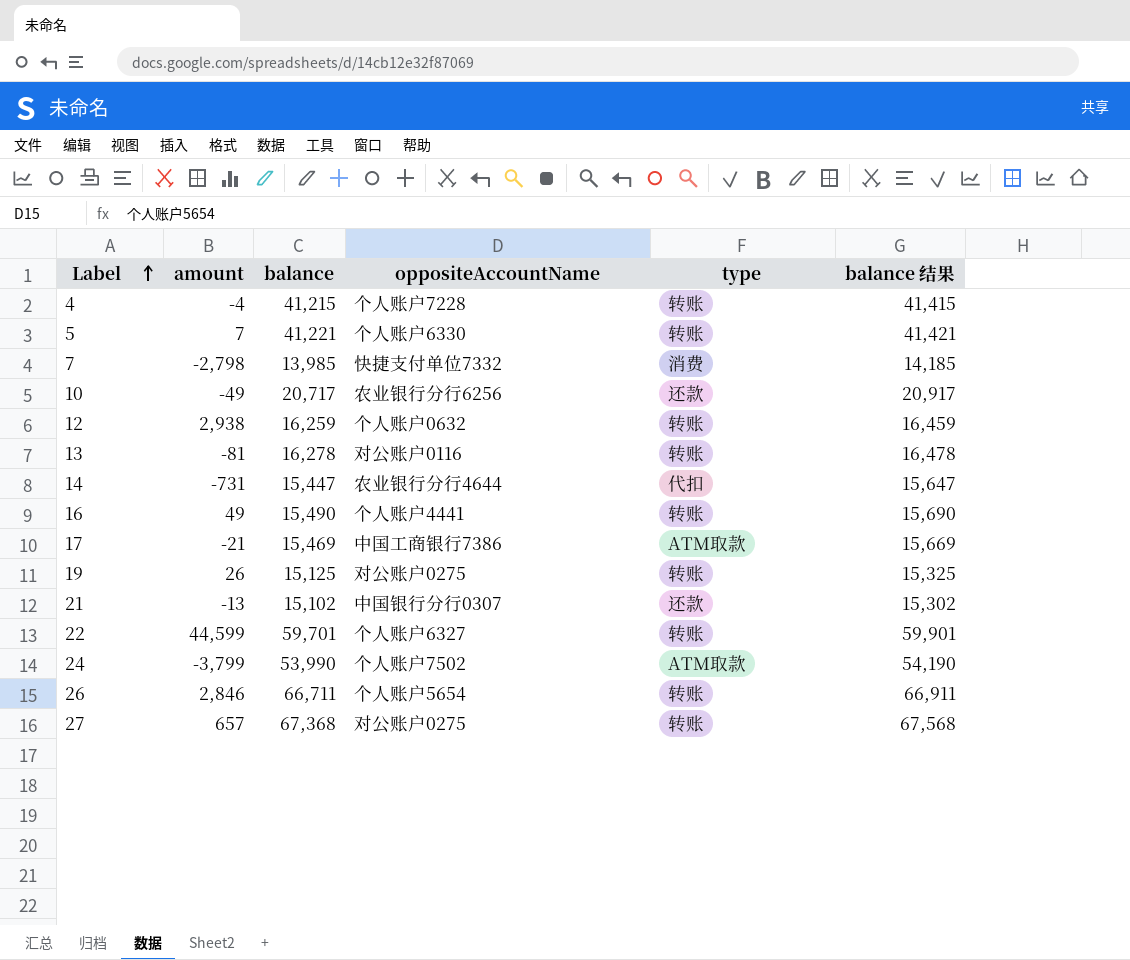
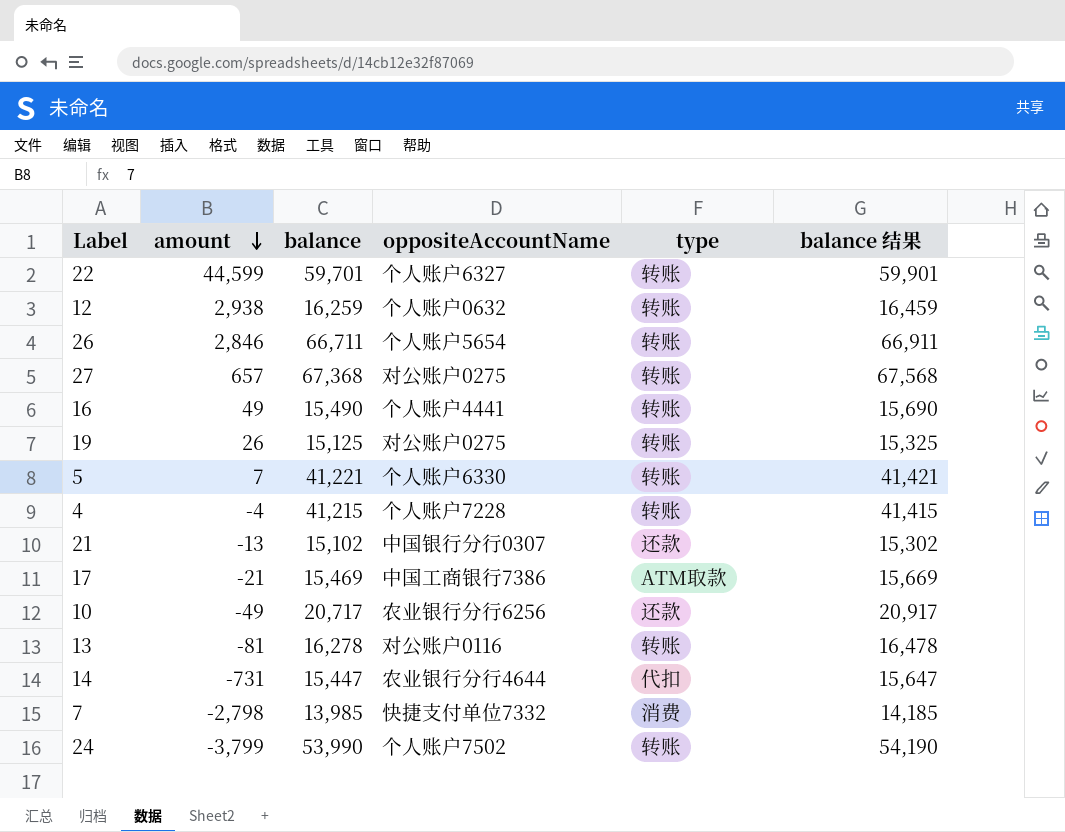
row order: Label ascending -> amount descending
24 | type: ATM取款 -> 转账

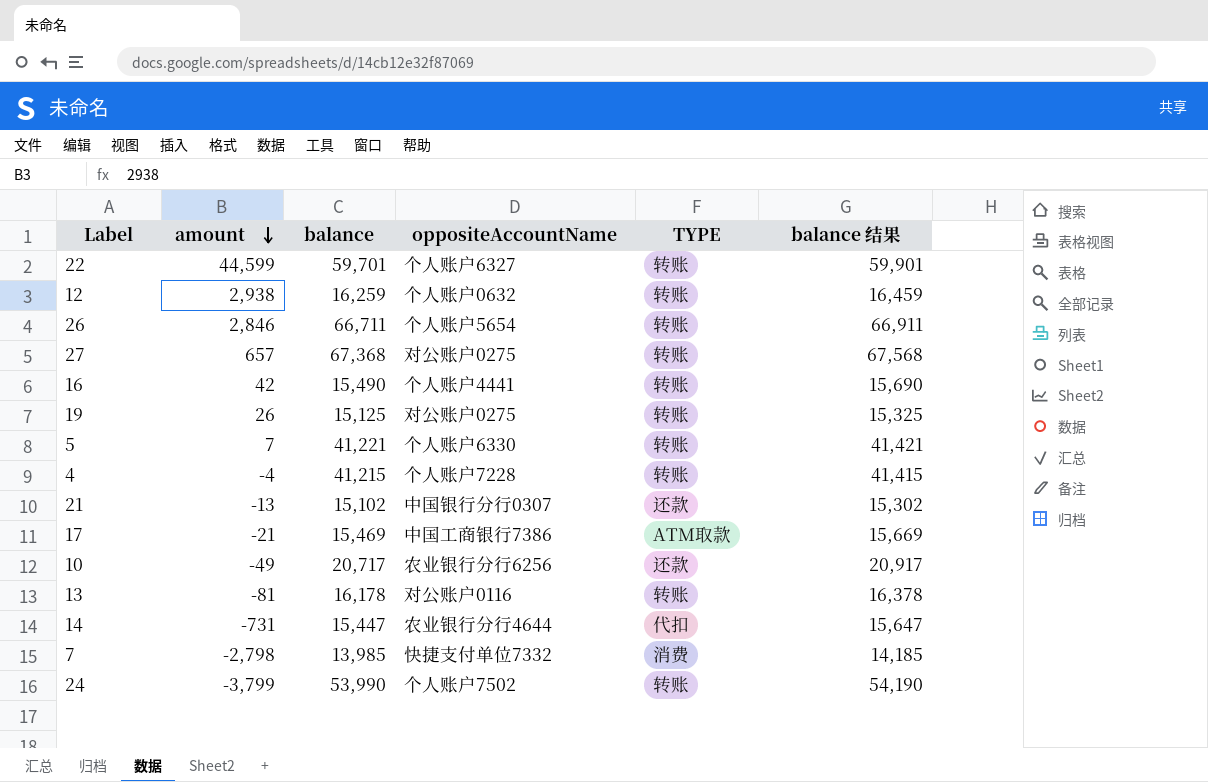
column name: type -> TYPE
16 | amount: 49 -> 42
13 | balance: 16,278 -> 16,178
13 | balance 结果: 16,478 -> 16,378

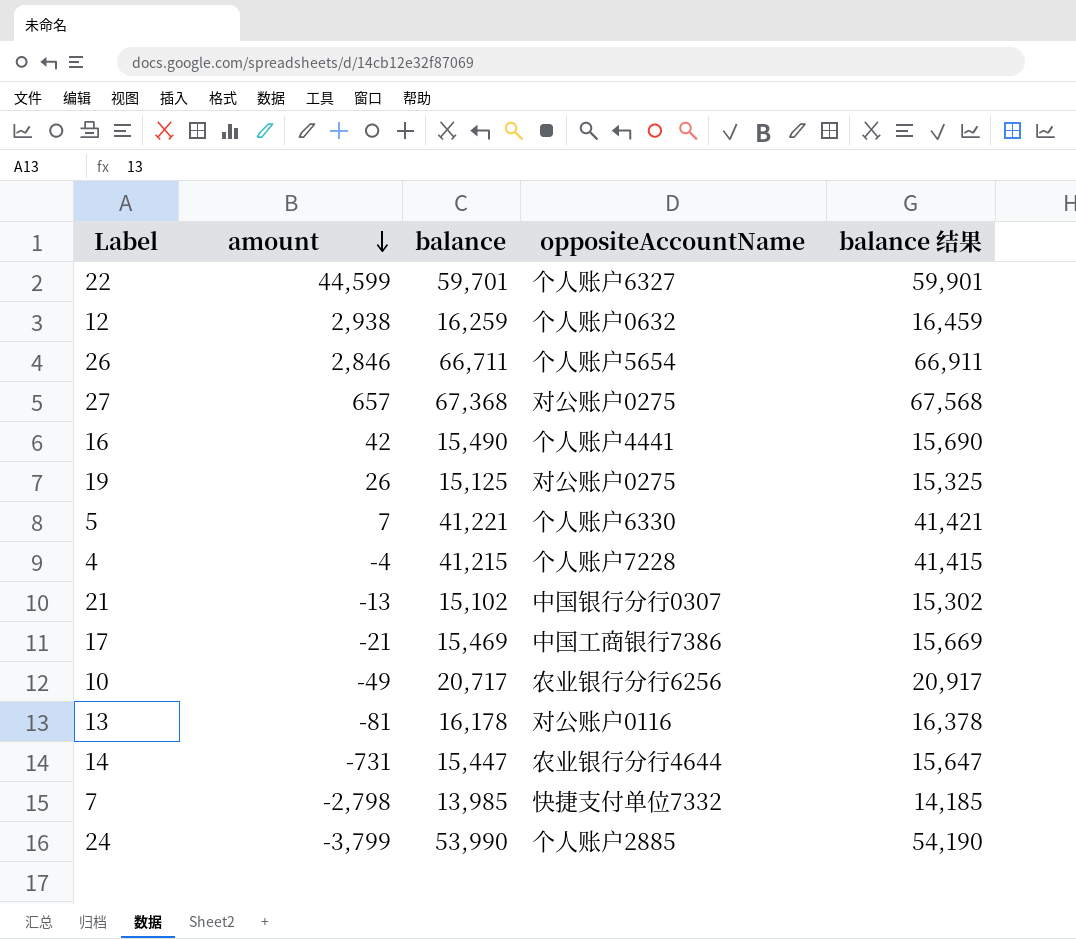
column TYPE | position: 5 -> none
24 | oppositeAccountName: 个人账户7502 -> 个人账户2885

